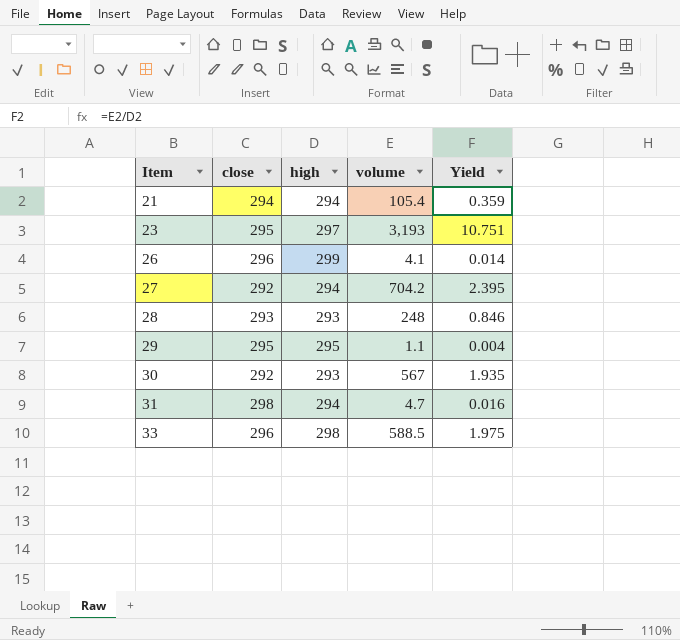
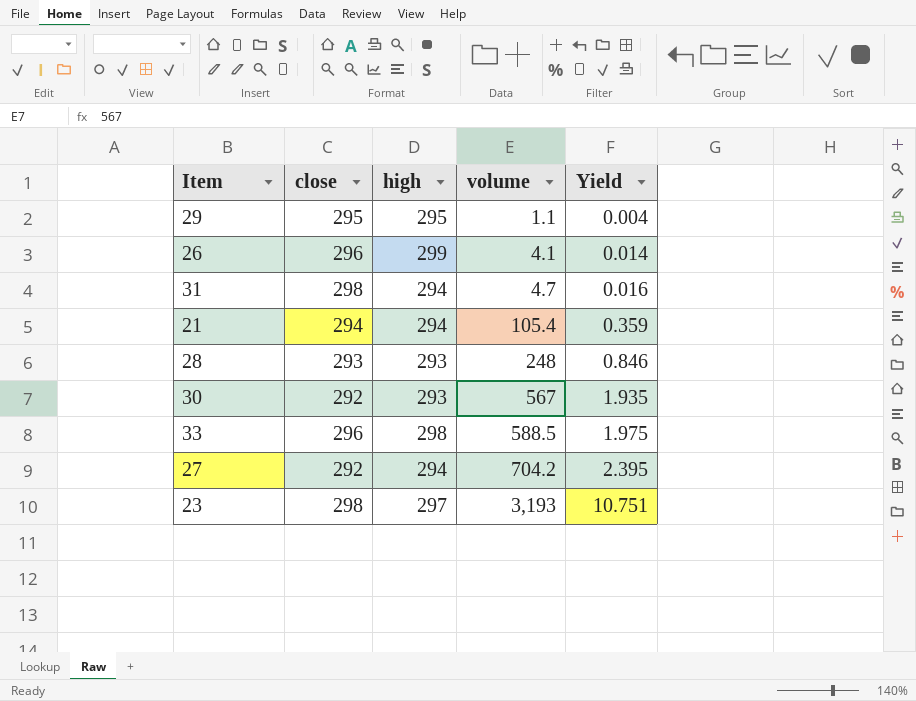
row order: Item ascending -> volume ascending
23 | close: 295 -> 298

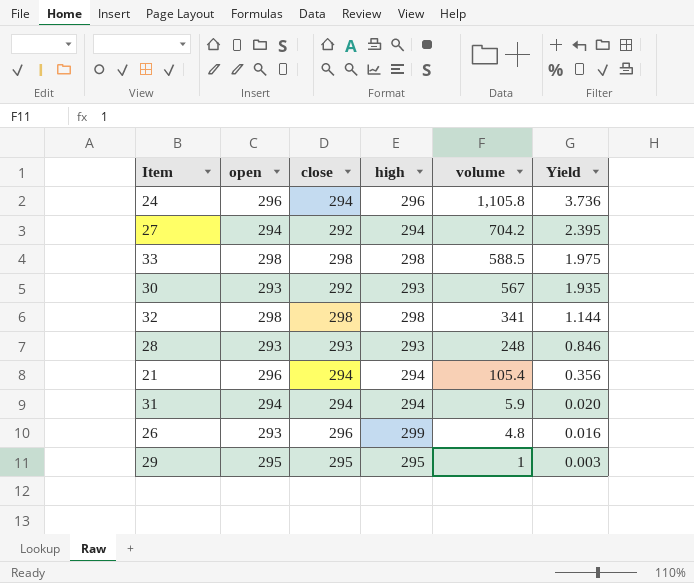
row order: volume ascending -> volume descending
column open | position: none -> 2
column Yield | formula: [volume] / [high] -> [volume] / [open]
row 23: 298 | 297 | 3,193 | 10.751 -> none
row 24: none -> 296 | 294 | 296 | 1,105.8 | 3.736
33 | close: 296 -> 298
row 32: none -> 298 | 298 | 298 | 341 | 1.144
31 | close: 298 -> 294
31 | volume: 4.7 -> 5.9
26 | volume: 4.1 -> 4.8
29 | volume: 1.1 -> 1

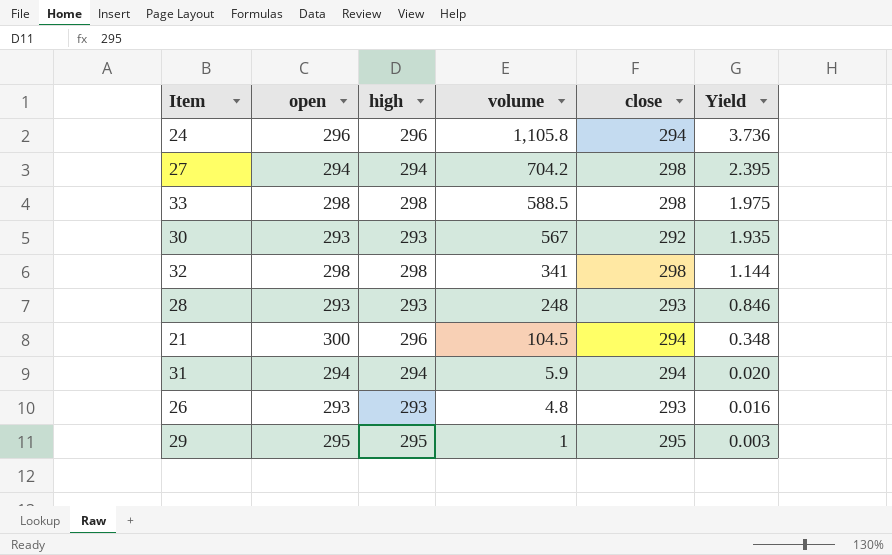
column close | position: 3 -> 5
27 | close: 292 -> 298
21 | open: 296 -> 300
21 | high: 294 -> 296
21 | volume: 105.4 -> 104.5
21 | Yield: 0.356 -> 0.348
26 | high: 299 -> 293
26 | close: 296 -> 293

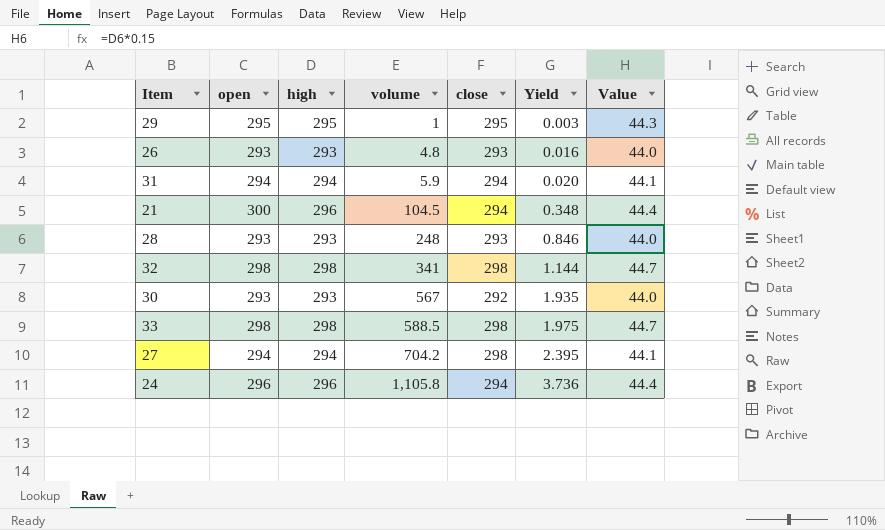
row order: volume descending -> volume ascending
column Value | formula: none -> [high] * 0.15

